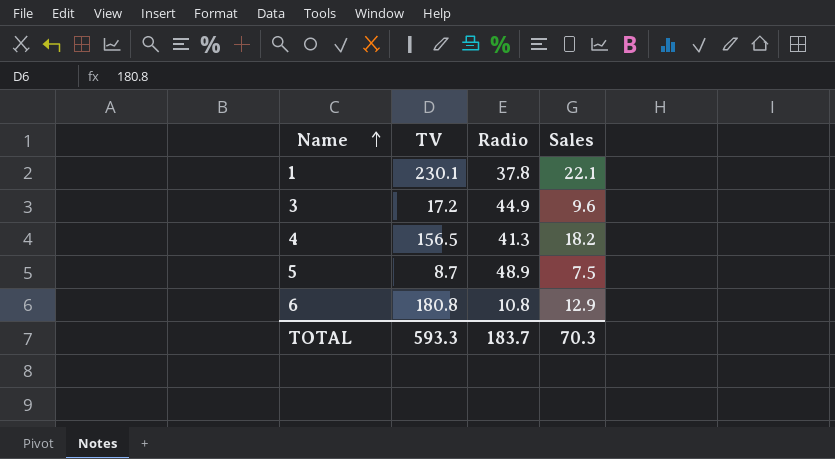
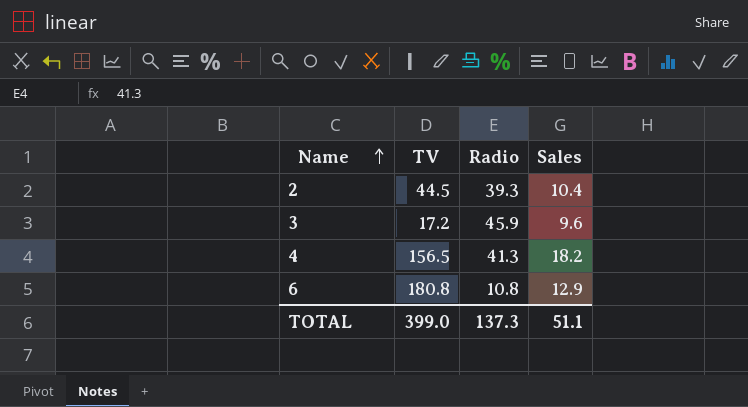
row 1: 230.1 | 37.8 | 22.1 -> none
row 5: 8.7 | 48.9 | 7.5 -> none
row 2: none -> 44.5 | 39.3 | 10.4
3 | Radio: 44.9 -> 45.9
TOTAL | TV: 593.3 -> 399.0
TOTAL | Radio: 183.7 -> 137.3
TOTAL | Sales: 70.3 -> 51.1

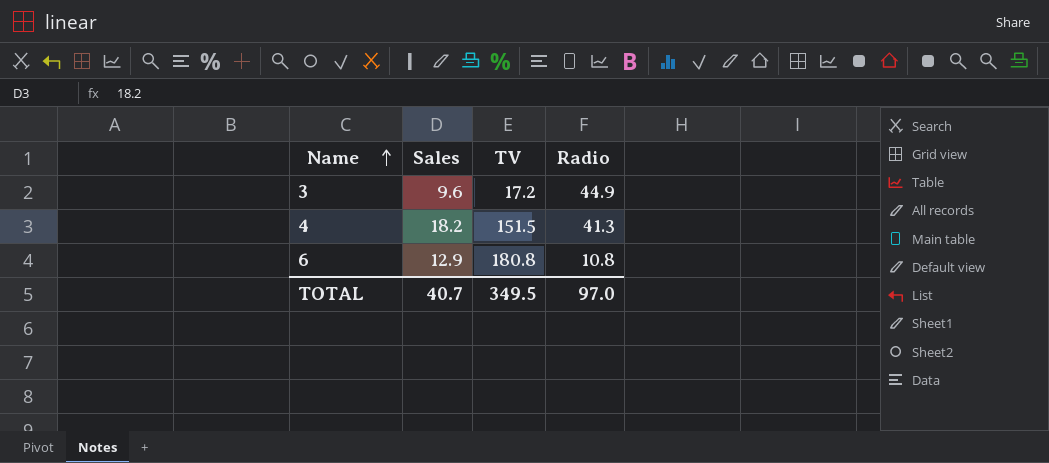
column Sales | position: 4 -> 2
row 2: 44.5 | 39.3 | 10.4 -> none
3 | Radio: 45.9 -> 44.9
4 | TV: 156.5 -> 151.5
TOTAL | Sales: 51.1 -> 40.7
TOTAL | TV: 399.0 -> 349.5
TOTAL | Radio: 137.3 -> 97.0

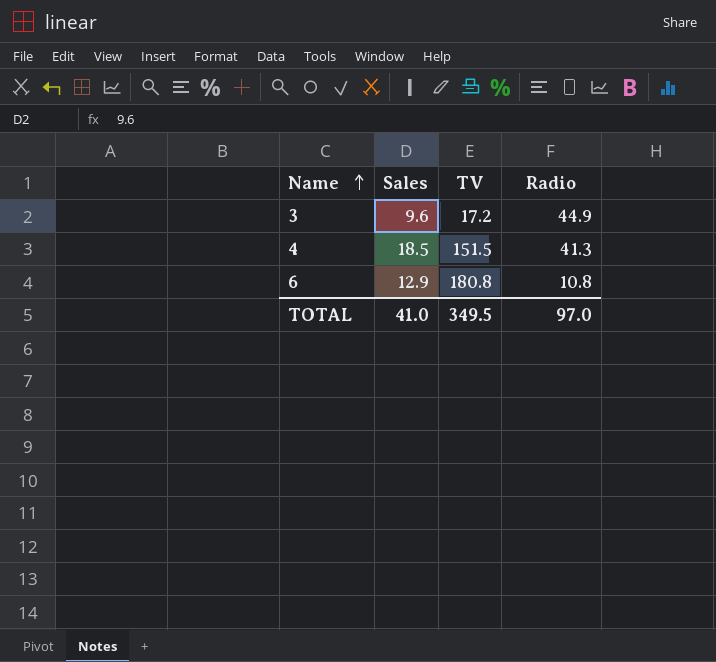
4 | Sales: 18.2 -> 18.5
TOTAL | Sales: 40.7 -> 41.0

